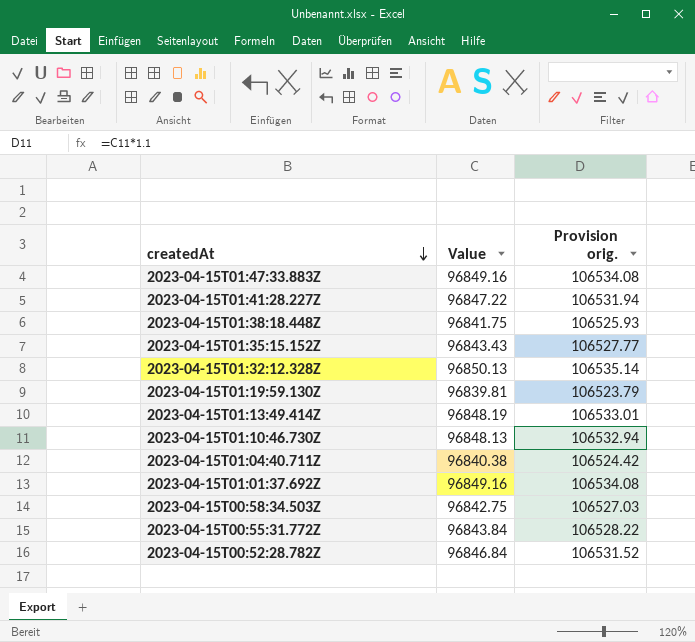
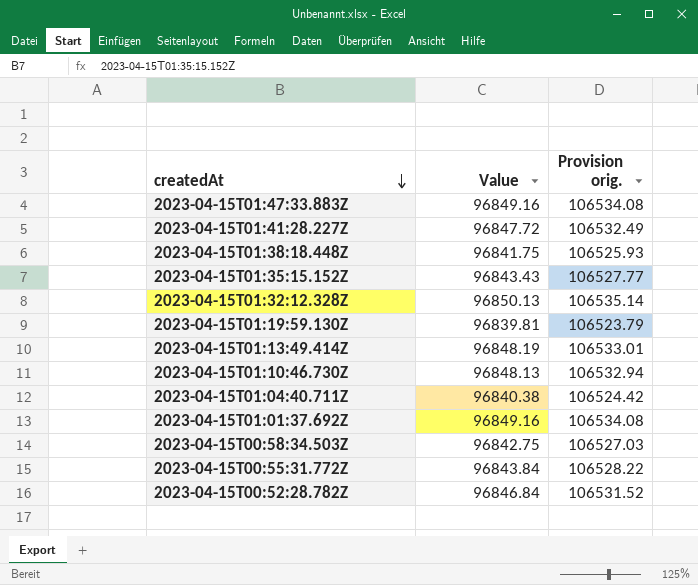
2023-04-15T01:41:28.227Z | Value: 96847.22 -> 96847.72
2023-04-15T01:41:28.227Z | Provision orig.: 106531.94 -> 106532.49

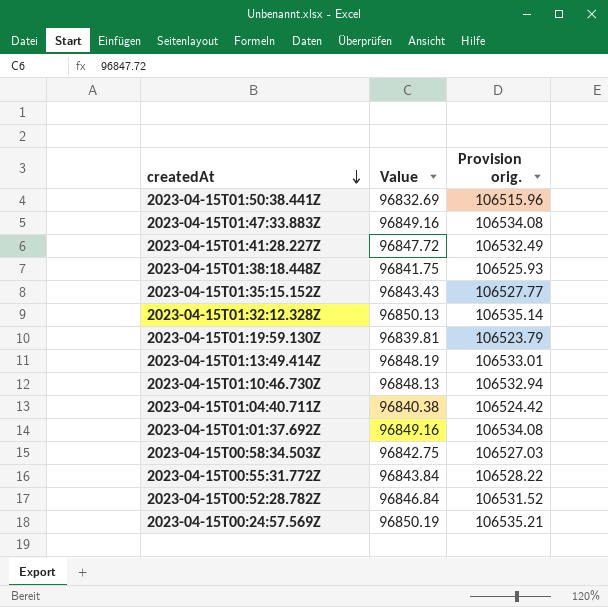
row 2023-04-15T01:50:38.441Z: none -> 96832.69 | 106515.96
row 2023-04-15T00:24:57.569Z: none -> 96850.19 | 106535.21

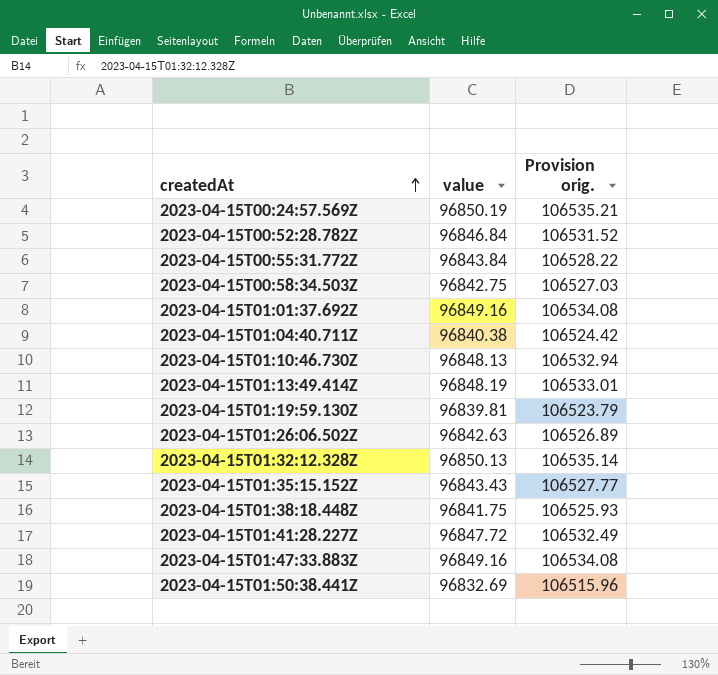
row order: createdAt descending -> createdAt ascending
column name: Value -> value
row 2023-04-15T01:26:06.502Z: none -> 96842.63 | 106526.89

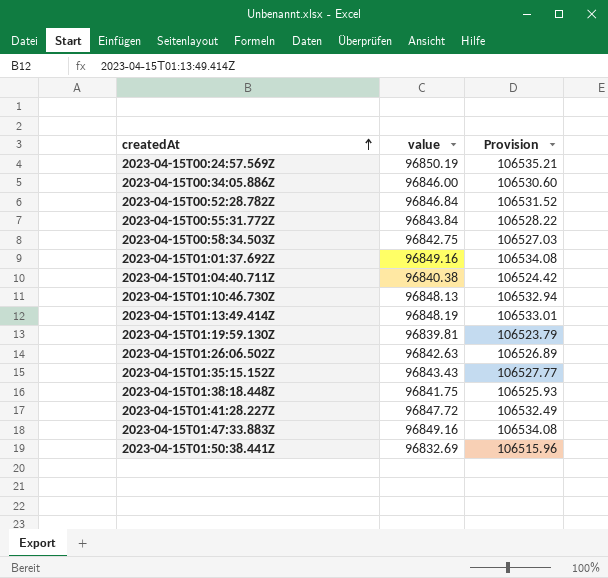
column name: Provision orig. -> Provision
row 2023-04-15T01:32:12.328Z: 96850.13 | 106535.14 -> none
row 2023-04-15T00:34:05.886Z: none -> 96846.00 | 106530.60

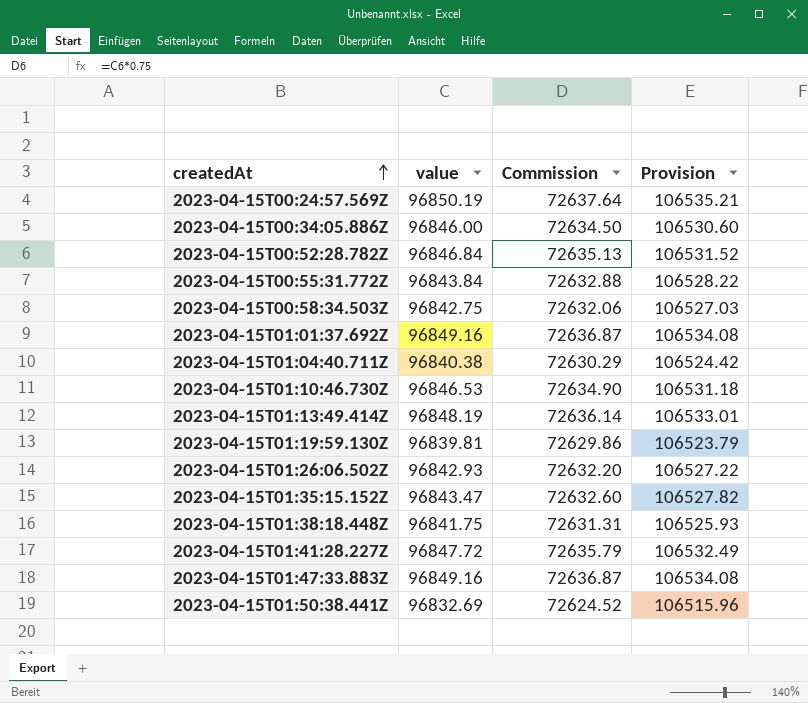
column Commission | formula: none -> [value] * 0.75
2023-04-15T01:10:46.730Z | value: 96848.13 -> 96846.53
2023-04-15T01:10:46.730Z | Provision: 106532.94 -> 106531.18
2023-04-15T01:26:06.502Z | value: 96842.63 -> 96842.93
2023-04-15T01:26:06.502Z | Provision: 106526.89 -> 106527.22
2023-04-15T01:35:15.152Z | value: 96843.43 -> 96843.47
2023-04-15T01:35:15.152Z | Provision: 106527.77 -> 106527.82

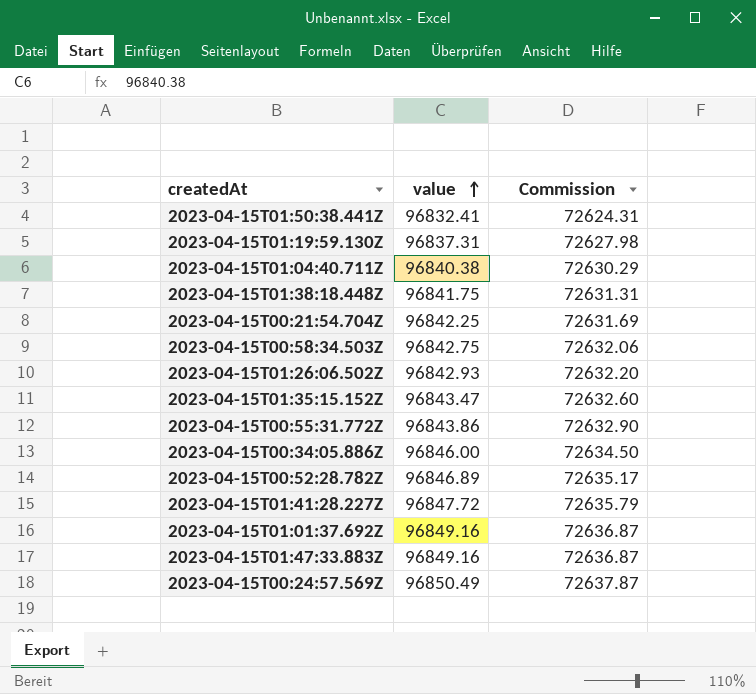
row order: createdAt ascending -> value ascending
column Provision | formula: [value] * 1.1 -> none
row 2023-04-15T01:10:46.730Z: 96846.53 | 72634.90 | 106531.18 -> none
row 2023-04-15T01:13:49.414Z: 96848.19 | 72636.14 | 106533.01 -> none
2023-04-15T01:50:38.441Z | value: 96832.69 -> 96832.41
2023-04-15T01:50:38.441Z | Commission: 72624.52 -> 72624.31
2023-04-15T01:19:59.130Z | value: 96839.81 -> 96837.31
2023-04-15T01:19:59.130Z | Commission: 72629.86 -> 72627.98
row 2023-04-15T00:21:54.704Z: none -> 96842.25 | 72631.69
2023-04-15T00:55:31.772Z | value: 96843.84 -> 96843.86
2023-04-15T00:55:31.772Z | Commission: 72632.88 -> 72632.90
2023-04-15T00:52:28.782Z | value: 96846.84 -> 96846.89
2023-04-15T00:52:28.782Z | Commission: 72635.13 -> 72635.17
2023-04-15T00:24:57.569Z | value: 96850.19 -> 96850.49
2023-04-15T00:24:57.569Z | Commission: 72637.64 -> 72637.87

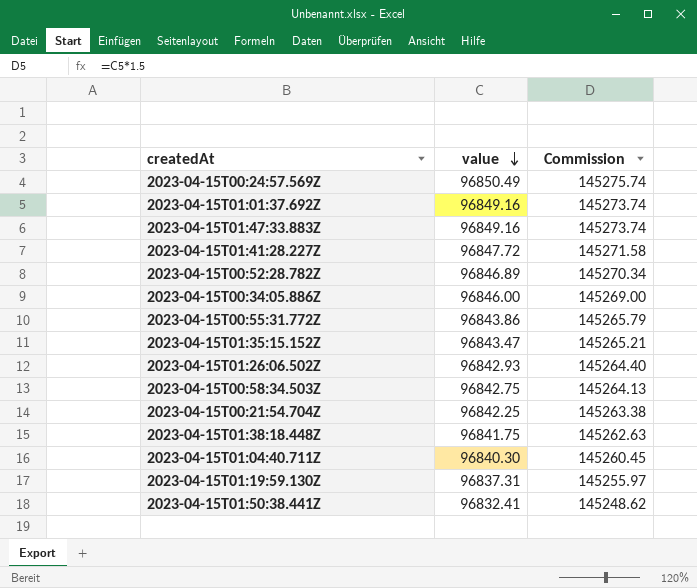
row order: value ascending -> value descending
column Commission | formula: [value] * 0.75 -> [value] * 1.5
2023-04-15T01:04:40.711Z | value: 96840.38 -> 96840.30

